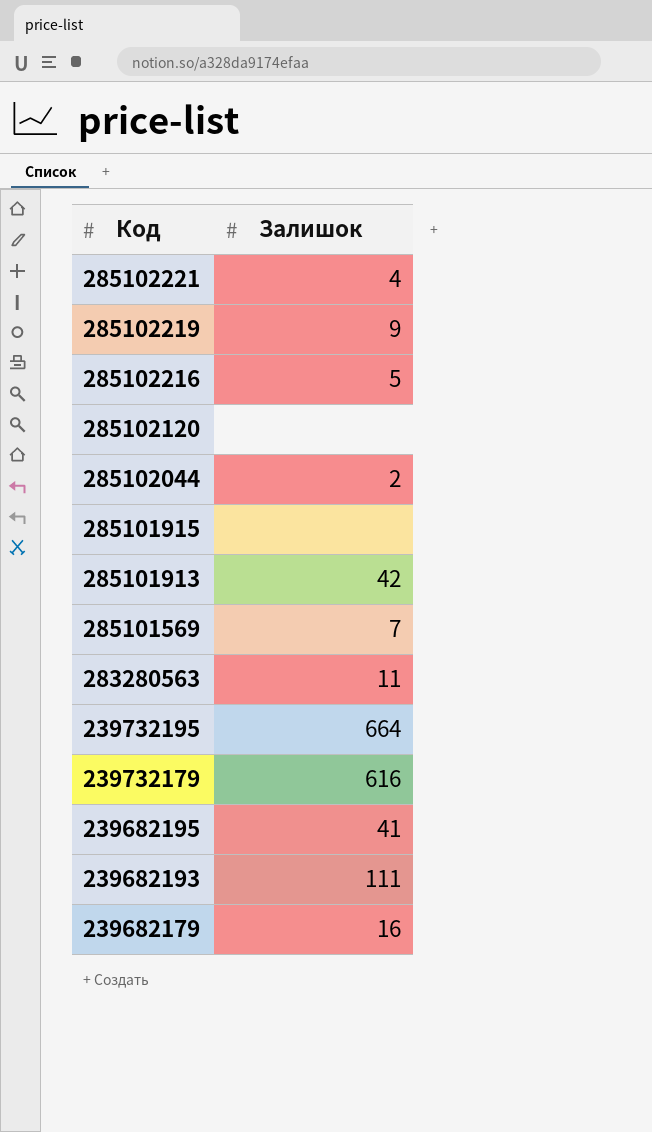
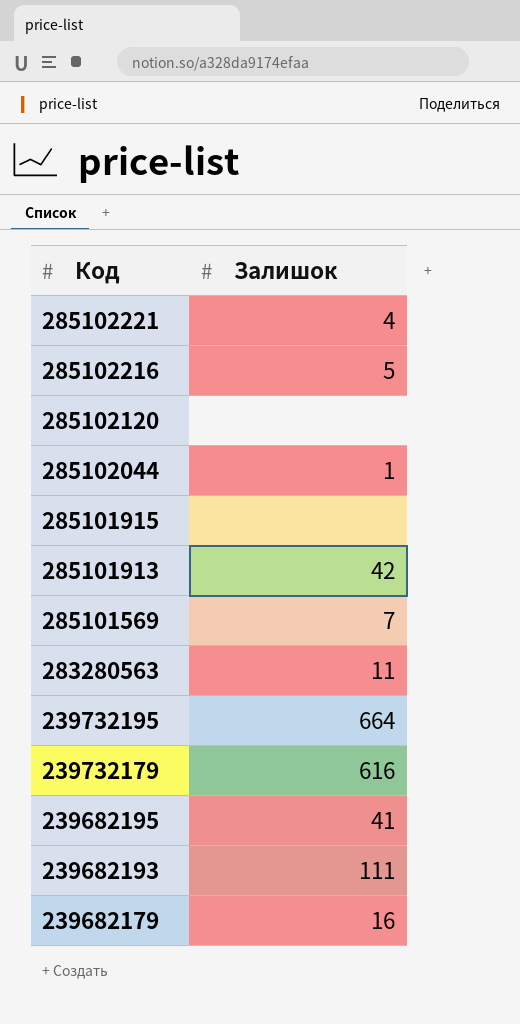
row 285102219: 9 -> none
285102044 | Залишок: 2 -> 1

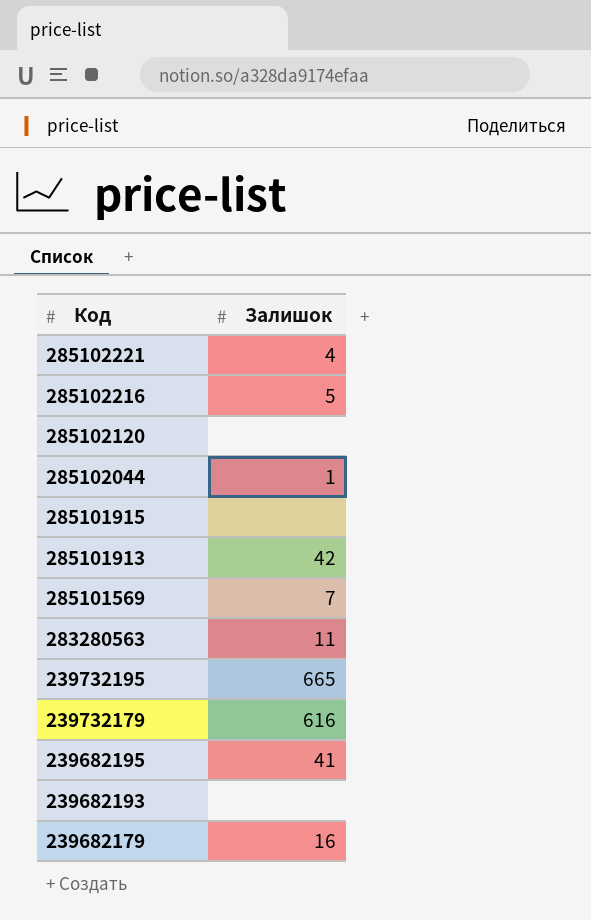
239732195 | Залишок: 664 -> 665
239682193 | Залишок: 111 -> none

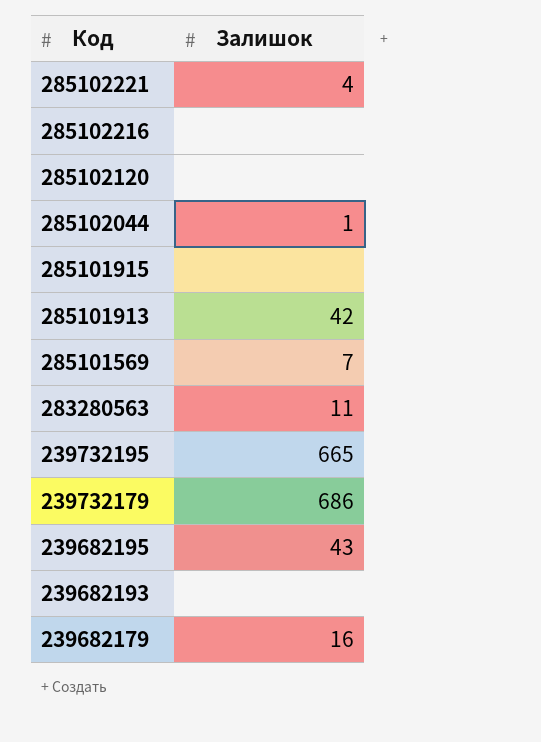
285102216 | Залишок: 5 -> none
239732179 | Залишок: 616 -> 686
239682195 | Залишок: 41 -> 43

